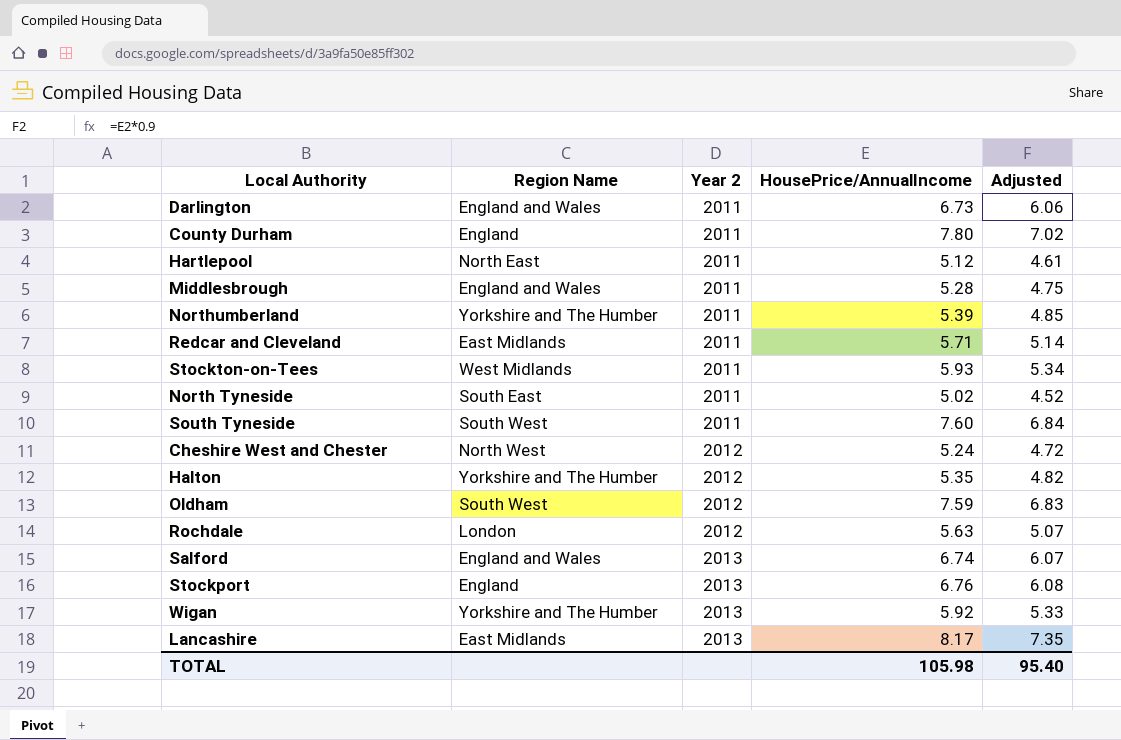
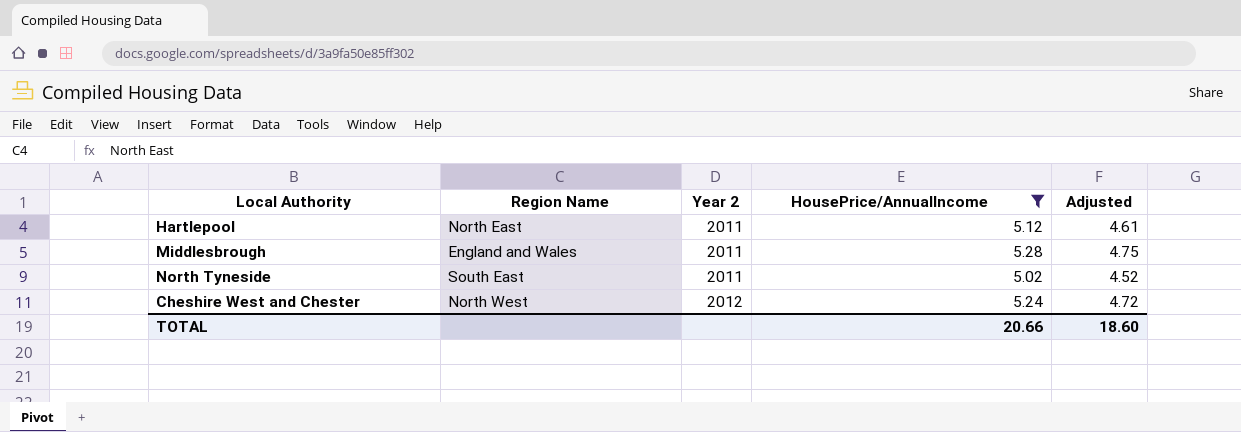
filter: none -> HousePrice/AnnualIncome <= 5.28
TOTAL | HousePrice/AnnualIncome: 105.98 -> 20.66
TOTAL | Adjusted: 95.40 -> 18.60

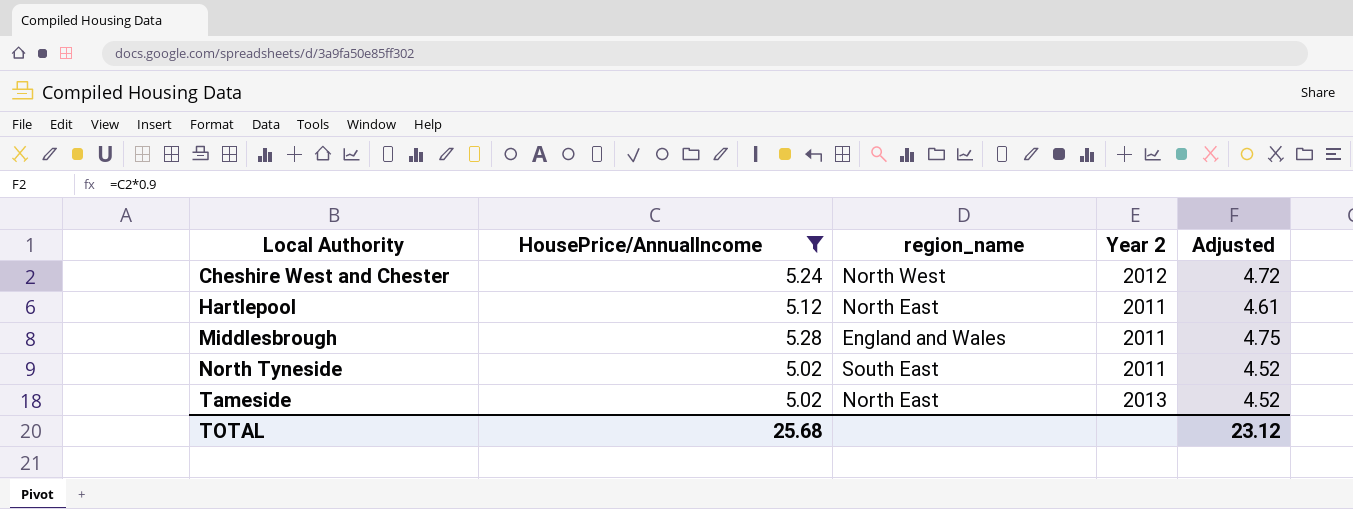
row order: Year 2 ascending -> Local Authority ascending
column HousePrice/AnnualIncome | position: 4 -> 2
column name: Region Name -> region_name
row Tameside: none -> 5.02 | North East | 2013 | 4.52
TOTAL | HousePrice/AnnualIncome: 20.66 -> 25.68
TOTAL | Adjusted: 18.60 -> 23.12

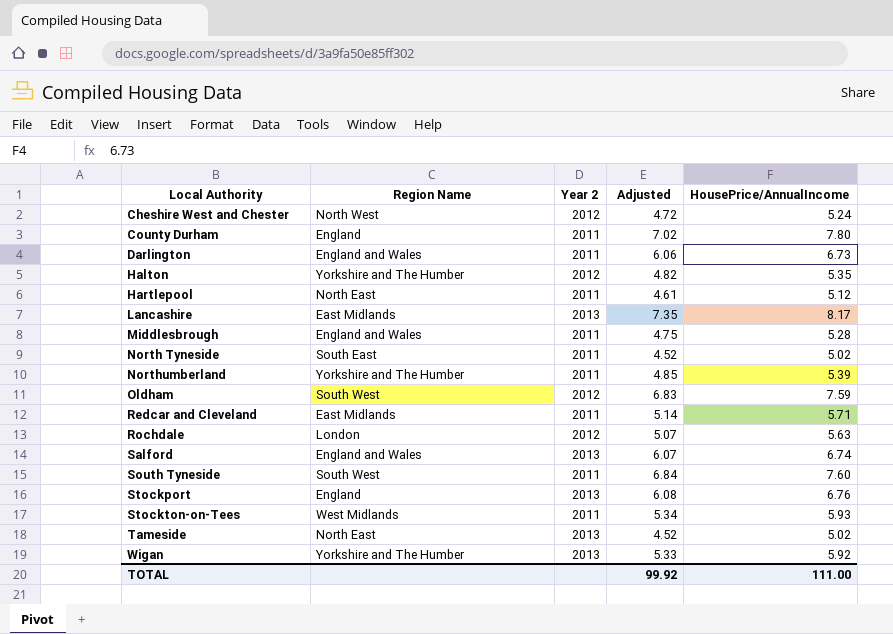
filter: HousePrice/AnnualIncome <= 5.28 -> none
column name: region_name -> Region Name
column HousePrice/AnnualIncome | position: 2 -> 5
TOTAL | Adjusted: 23.12 -> 99.92
TOTAL | HousePrice/AnnualIncome: 25.68 -> 111.00

